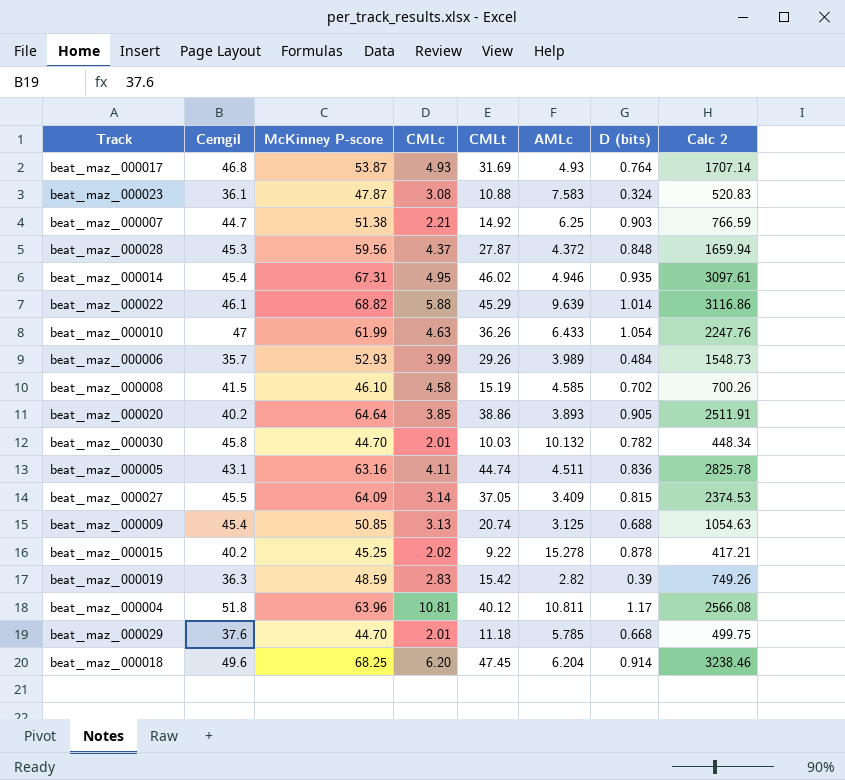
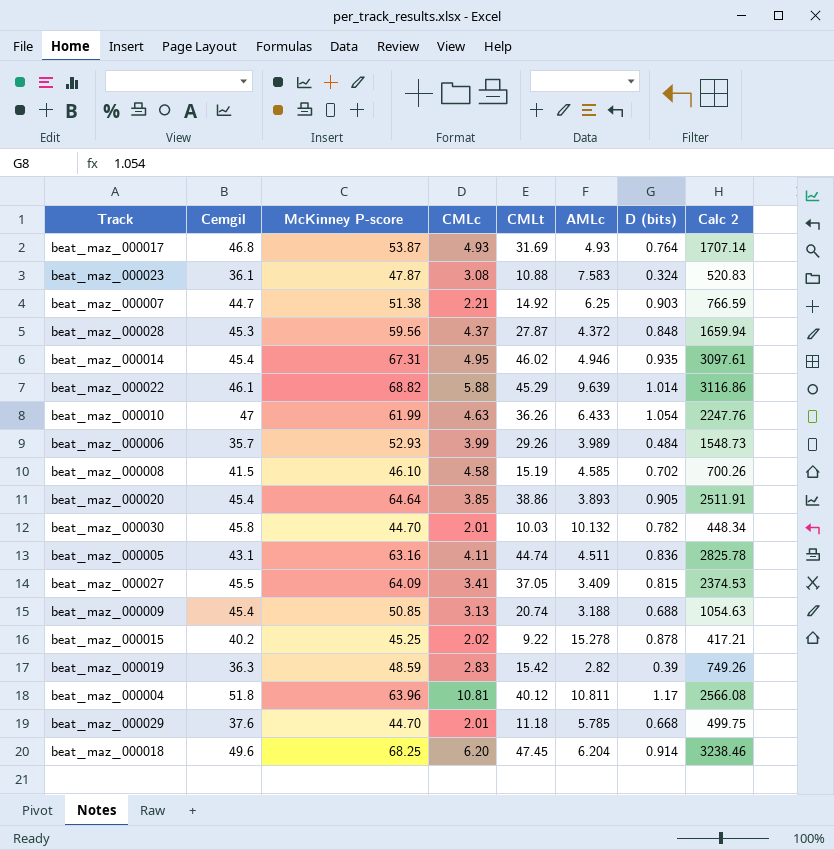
beat_maz_000020 | Cemgil: 40.2 -> 45.4
beat_maz_000027 | CMLc: 3.14 -> 3.41
beat_maz_000009 | AMLc: 3.125 -> 3.188

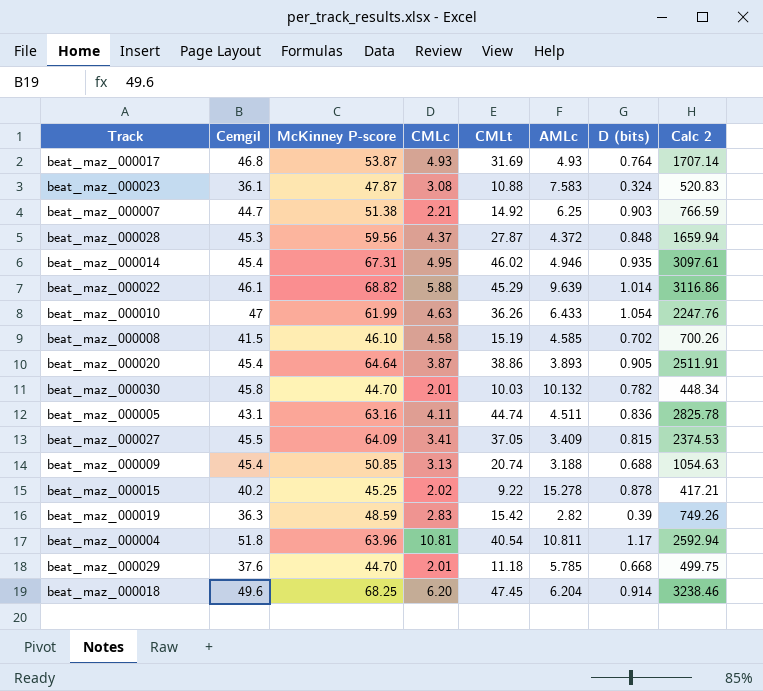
row beat_maz_000006: 35.7 | 52.93 | 3.99 | 29.26 | 3.989 | 0.484 | 1548.73 -> none
beat_maz_000020 | CMLc: 3.85 -> 3.87
beat_maz_000004 | CMLt: 40.12 -> 40.54
beat_maz_000004 | Calc 2: 2566.08 -> 2592.94

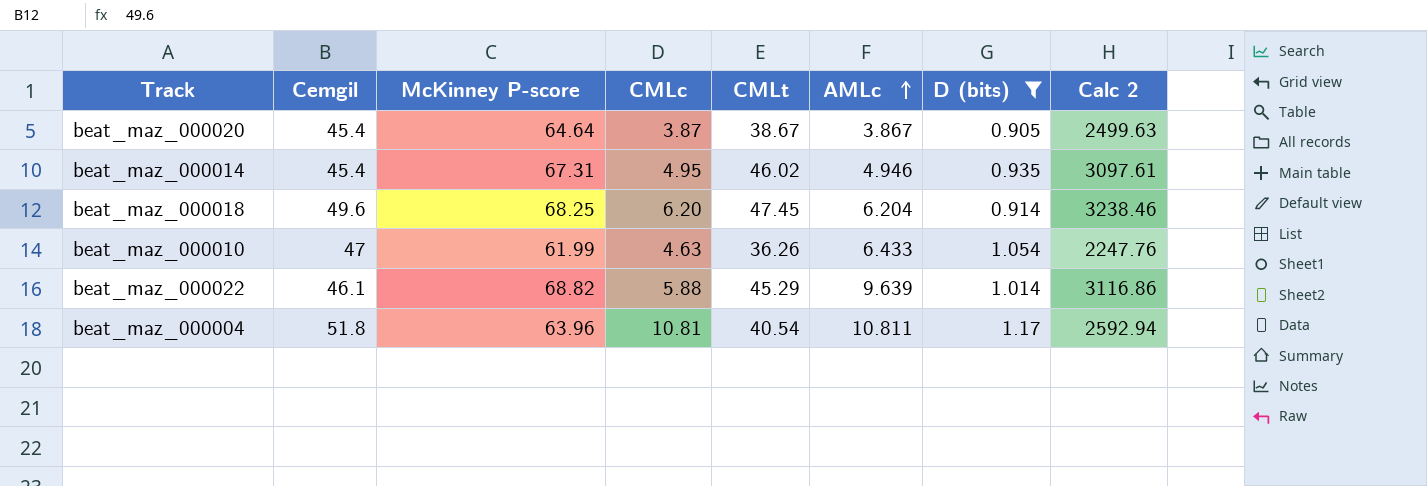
filter: none -> D (bits) >= 0.905
row order: none -> AMLc ascending
beat_maz_000020 | CMLt: 38.86 -> 38.67
beat_maz_000020 | AMLc: 3.893 -> 3.867
beat_maz_000020 | Calc 2: 2511.91 -> 2499.63

